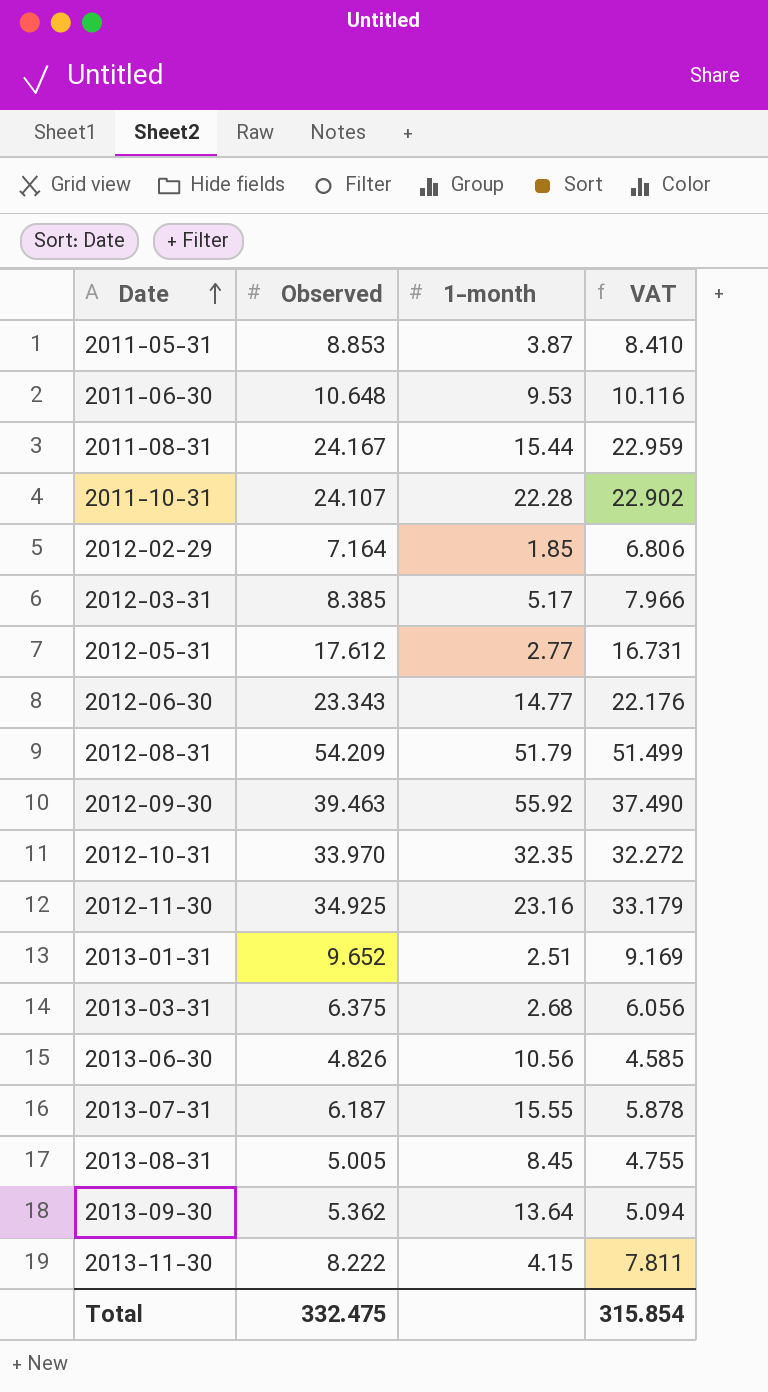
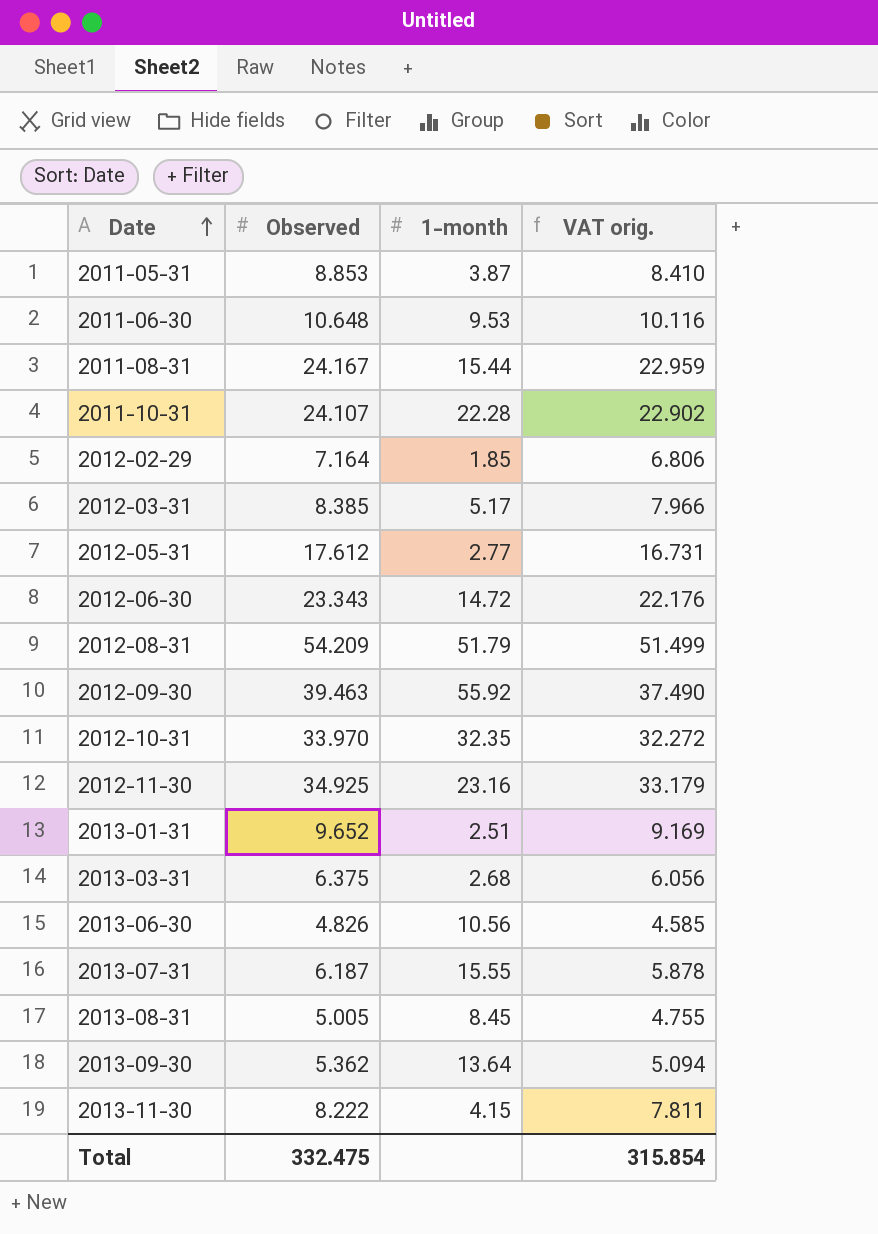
column name: VAT -> VAT orig.
2012-06-30 | 1-month: 14.77 -> 14.72

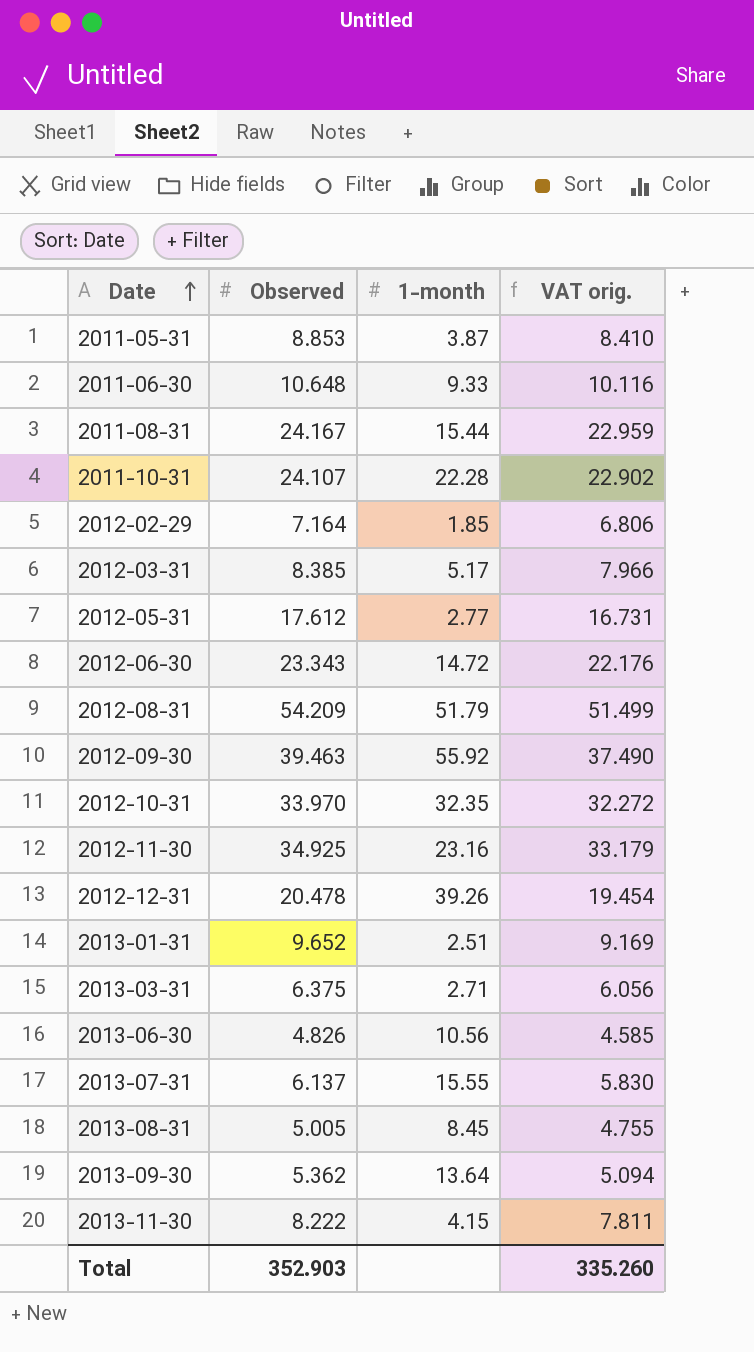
2011-06-30 | 1-month: 9.53 -> 9.33
row 2012-12-31: none -> 20.478 | 39.26 | 19.454
2013-03-31 | 1-month: 2.68 -> 2.71
2013-07-31 | Observed: 6.187 -> 6.137
2013-07-31 | VAT orig.: 5.878 -> 5.830
Total | Observed: 332.475 -> 352.903
Total | VAT orig.: 315.854 -> 335.260

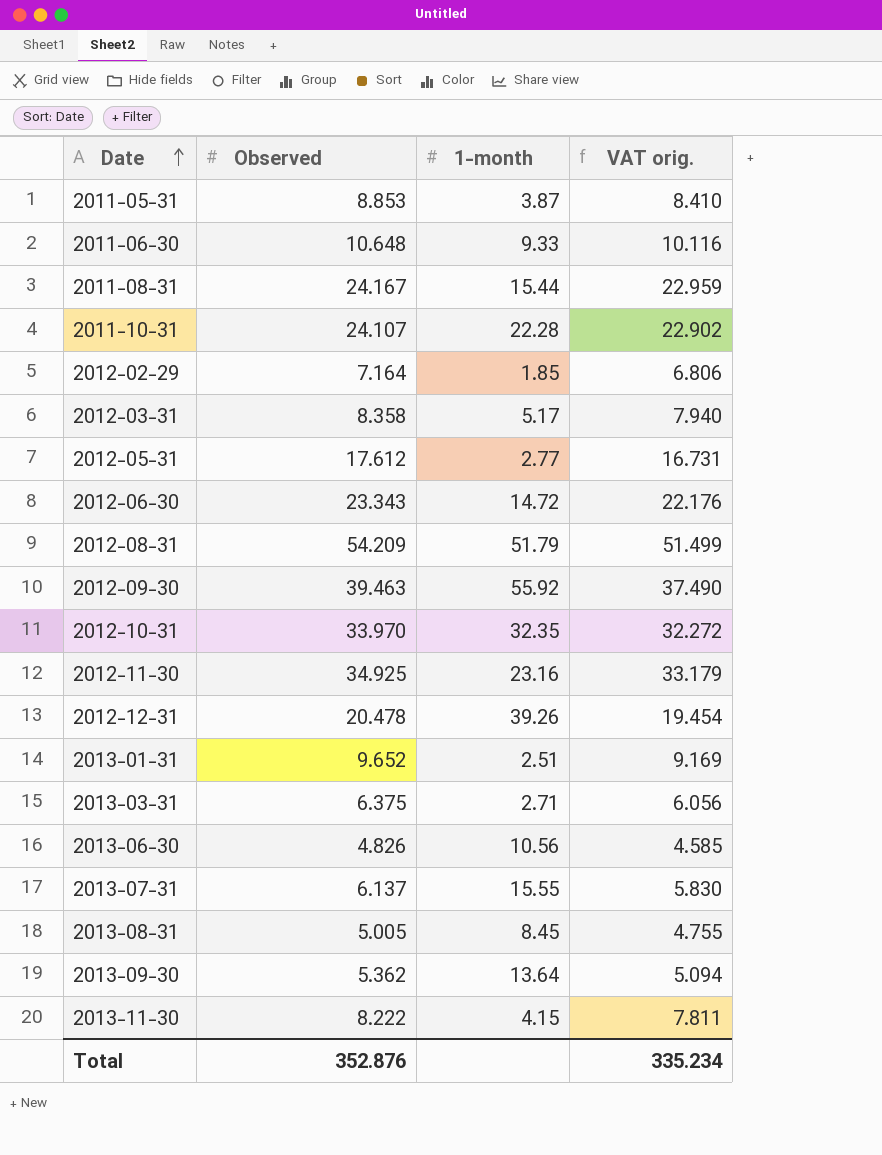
2012-03-31 | Observed: 8.385 -> 8.358
2012-03-31 | VAT orig.: 7.966 -> 7.940
Total | Observed: 352.903 -> 352.876
Total | VAT orig.: 335.260 -> 335.234

